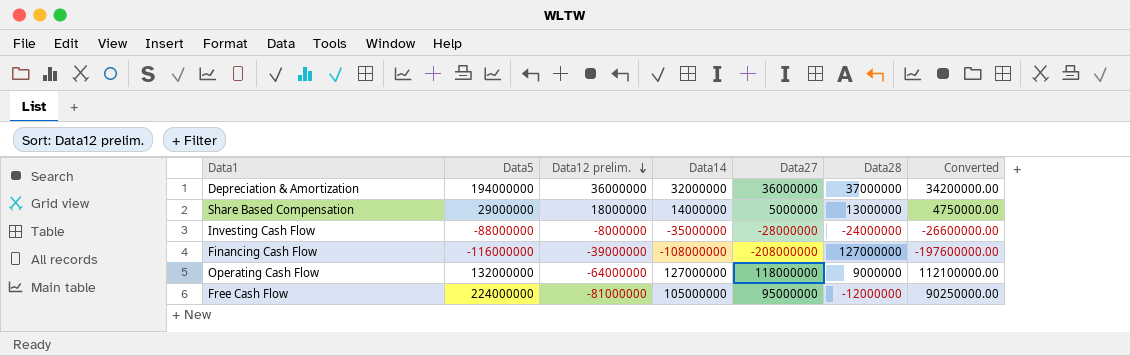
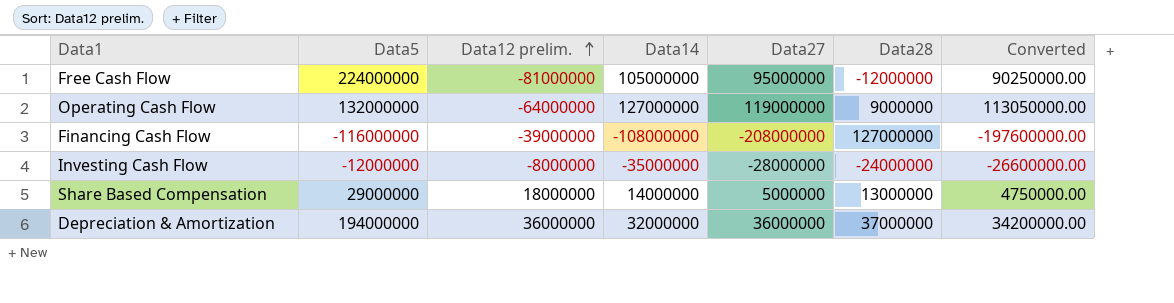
row order: Data12 prelim. descending -> Data12 prelim. ascending
Operating Cash Flow | Data27: 118000000 -> 119000000
Operating Cash Flow | Converted: 112100000.00 -> 113050000.00
Investing Cash Flow | Data5: -88000000 -> -12000000

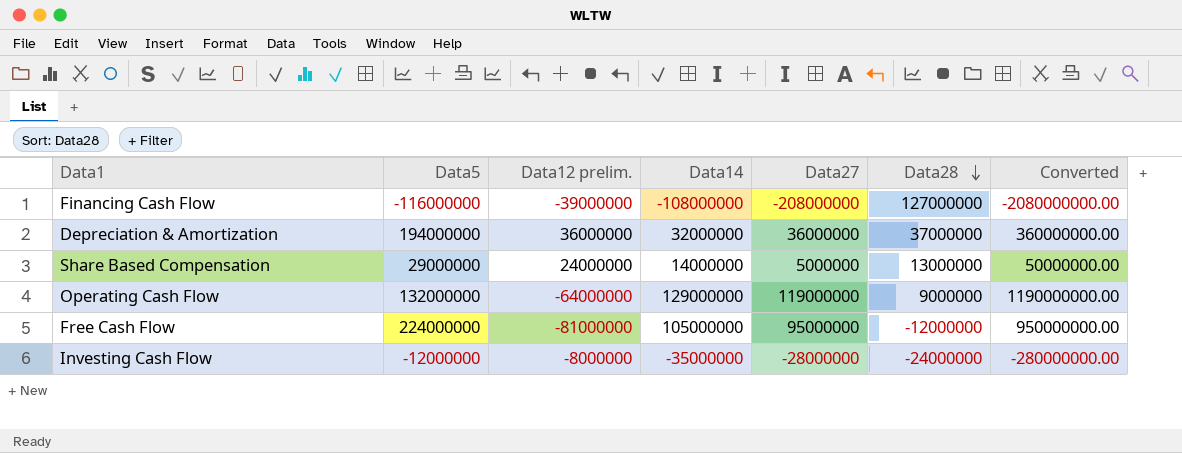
row order: Data12 prelim. ascending -> Data28 descending
column Converted | formula: [Data27] * 0.95 -> [Data27] * 10
Share Based Compensation | Data12 prelim.: 18000000 -> 24000000
Operating Cash Flow | Data14: 127000000 -> 129000000

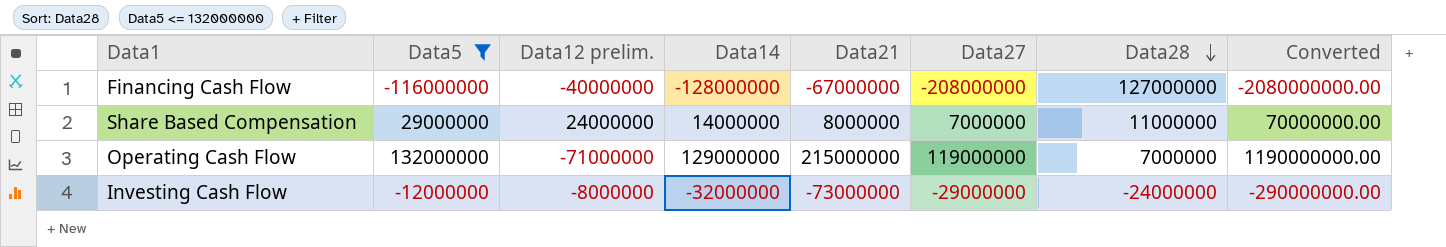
filter: none -> Data5 <= 132000000
column Data21 | position: none -> 5
Financing Cash Flow | Data12 prelim.: -39000000 -> -40000000
Financing Cash Flow | Data14: -108000000 -> -128000000
Share Based Compensation | Data27: 5000000 -> 7000000
Share Based Compensation | Data28: 13000000 -> 11000000
Share Based Compensation | Converted: 50000000.00 -> 70000000.00
Operating Cash Flow | Data12 prelim.: -64000000 -> -71000000
Operating Cash Flow | Data28: 9000000 -> 7000000
Investing Cash Flow | Data14: -35000000 -> -32000000
Investing Cash Flow | Data27: -28000000 -> -29000000
Investing Cash Flow | Converted: -280000000.00 -> -290000000.00

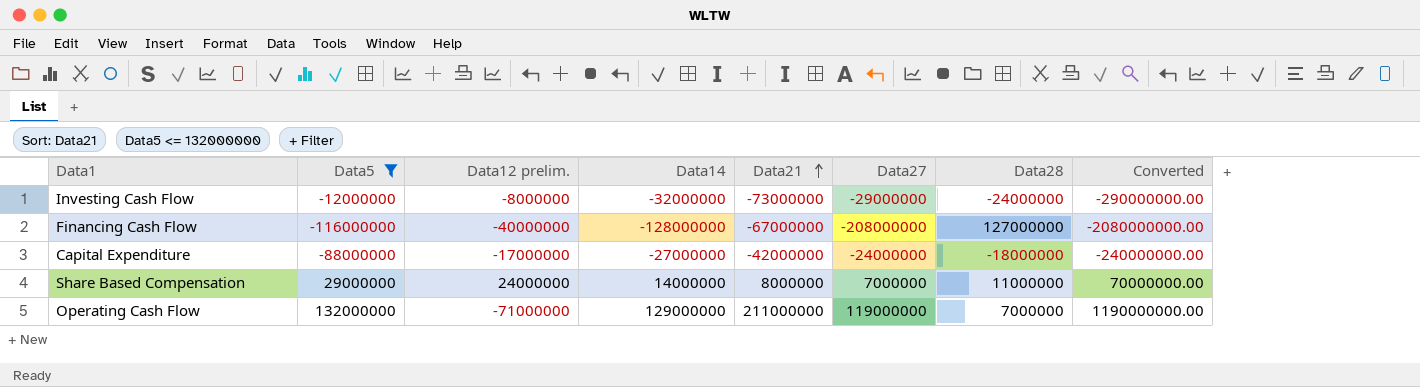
row order: Data28 descending -> Data21 ascending
row Capital Expenditure: none -> -88000000 | -17000000 | -27000000 | -42000000 | -24000000 | -18000000 | -240000000.00
Operating Cash Flow | Data21: 215000000 -> 211000000

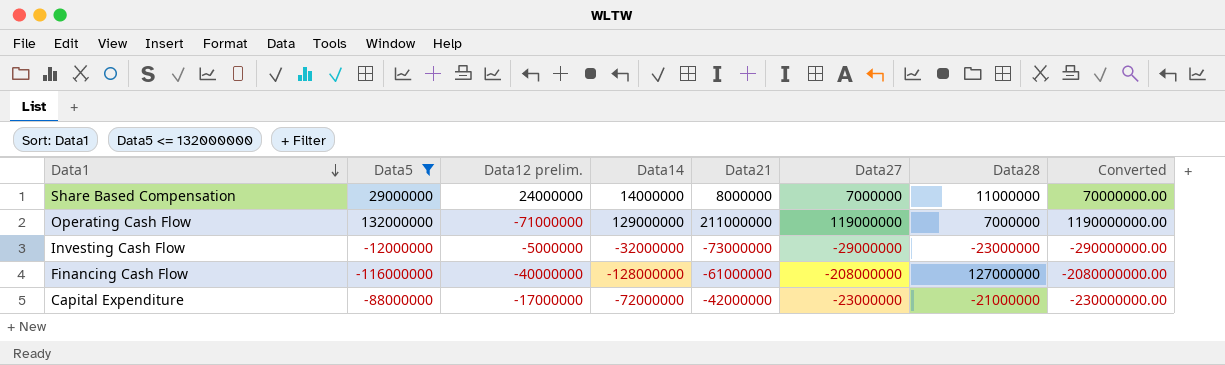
row order: Data21 ascending -> Data1 descending
Investing Cash Flow | Data12 prelim.: -8000000 -> -5000000
Investing Cash Flow | Data28: -24000000 -> -23000000
Financing Cash Flow | Data21: -67000000 -> -61000000
Capital Expenditure | Data14: -27000000 -> -72000000
Capital Expenditure | Data27: -24000000 -> -23000000
Capital Expenditure | Data28: -18000000 -> -21000000
Capital Expenditure | Converted: -240000000.00 -> -230000000.00

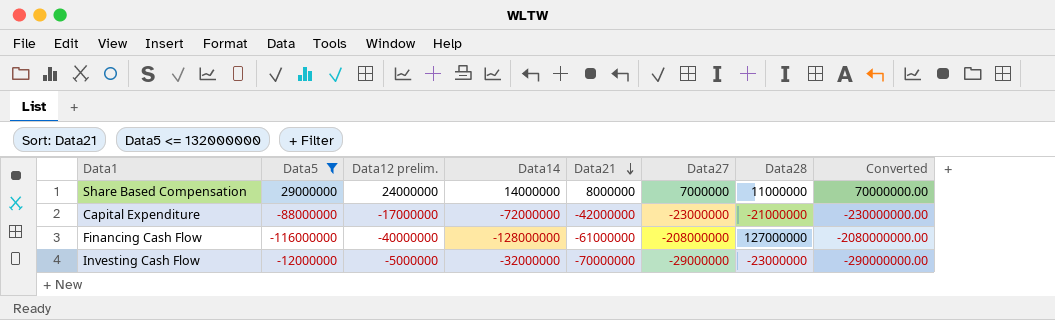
row order: Data1 descending -> Data21 descending
row Operating Cash Flow: 132000000 | -71000000 | 129000000 | 211000000 | 119000000 | 7000000 | 1190000000.00 -> none
Investing Cash Flow | Data21: -73000000 -> -70000000

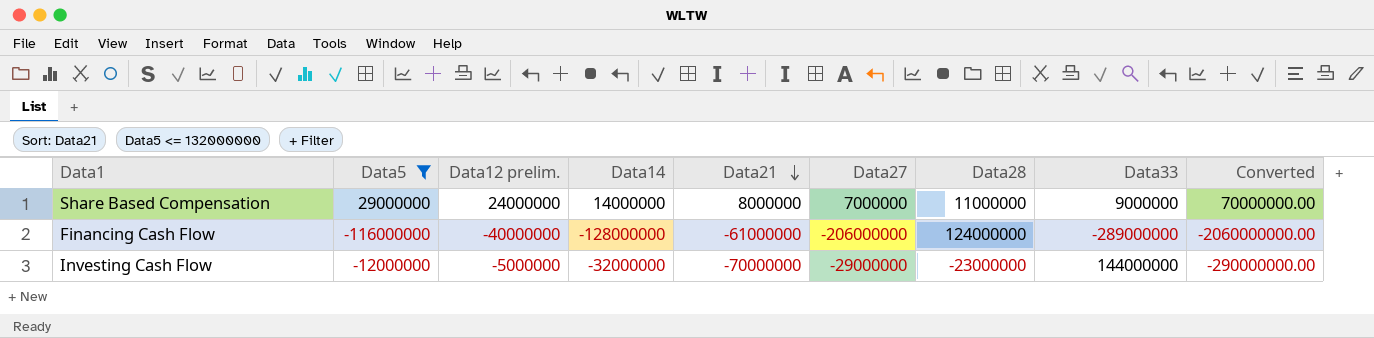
column Data33 | position: none -> 8
row Capital Expenditure: -88000000 | -17000000 | -72000000 | -42000000 | -23000000 | -21000000 | -230000000.00 -> none
Financing Cash Flow | Data27: -208000000 -> -206000000
Financing Cash Flow | Data28: 127000000 -> 124000000
Financing Cash Flow | Converted: -2080000000.00 -> -2060000000.00

